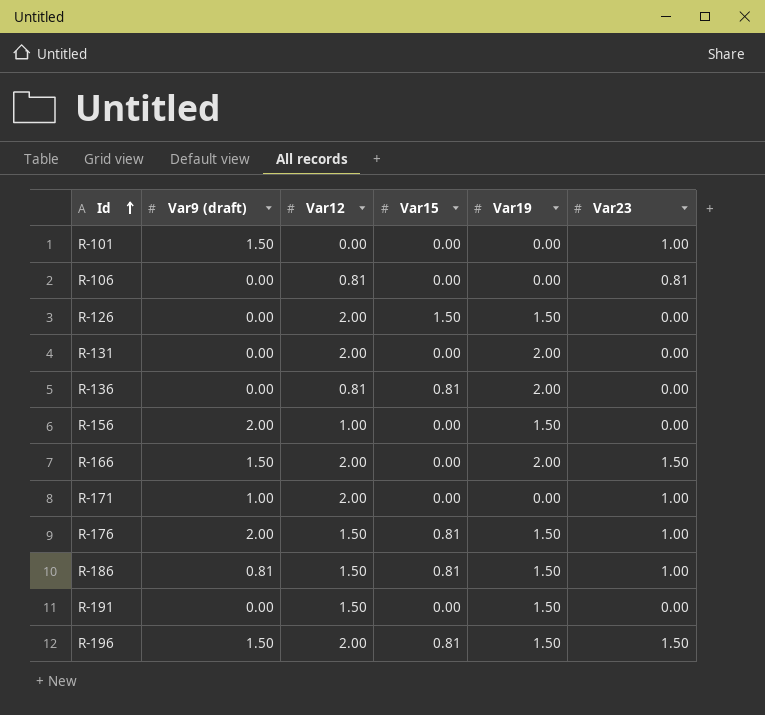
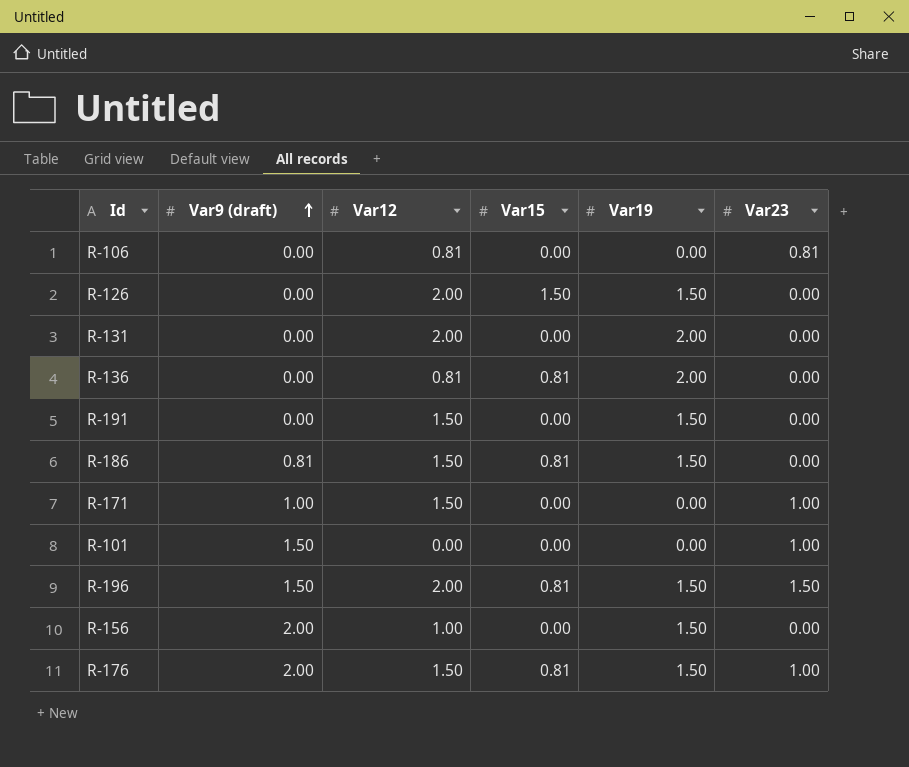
row order: Id ascending -> Var9 (draft) ascending
row R-166: 1.50 | 2.00 | 0.00 | 2.00 | 1.50 -> none
R-186 | Var23: 1.00 -> 0.00
R-171 | Var12: 2.00 -> 1.50

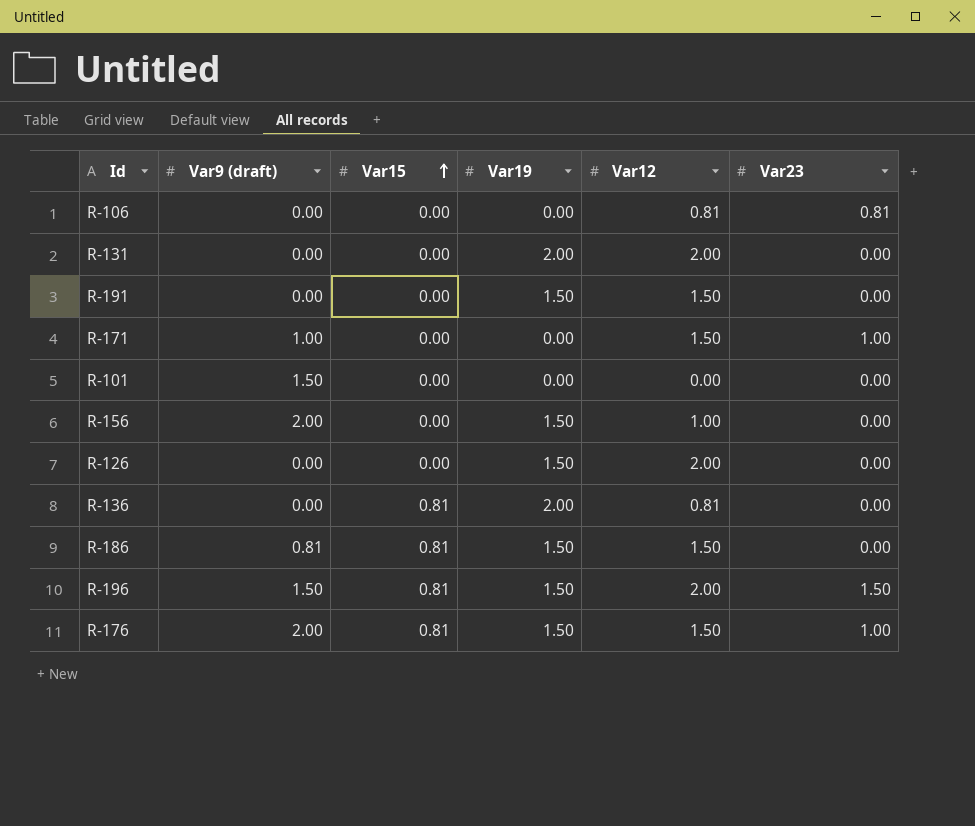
row order: Var9 (draft) ascending -> Var15 ascending
column Var12 | position: 3 -> 5
R-101 | Var23: 1.00 -> 0.00
R-126 | Var15: 1.50 -> 0.00

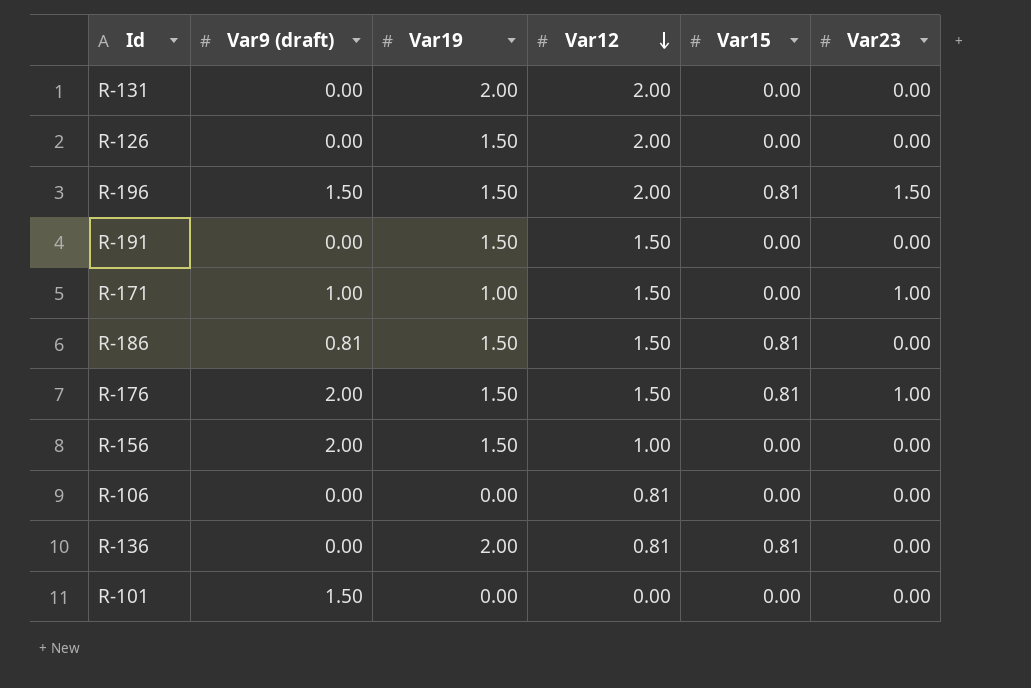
row order: Var15 ascending -> Var12 descending
column Var15 | position: 3 -> 5
R-171 | Var19: 0.00 -> 1.00
R-106 | Var23: 0.81 -> 0.00

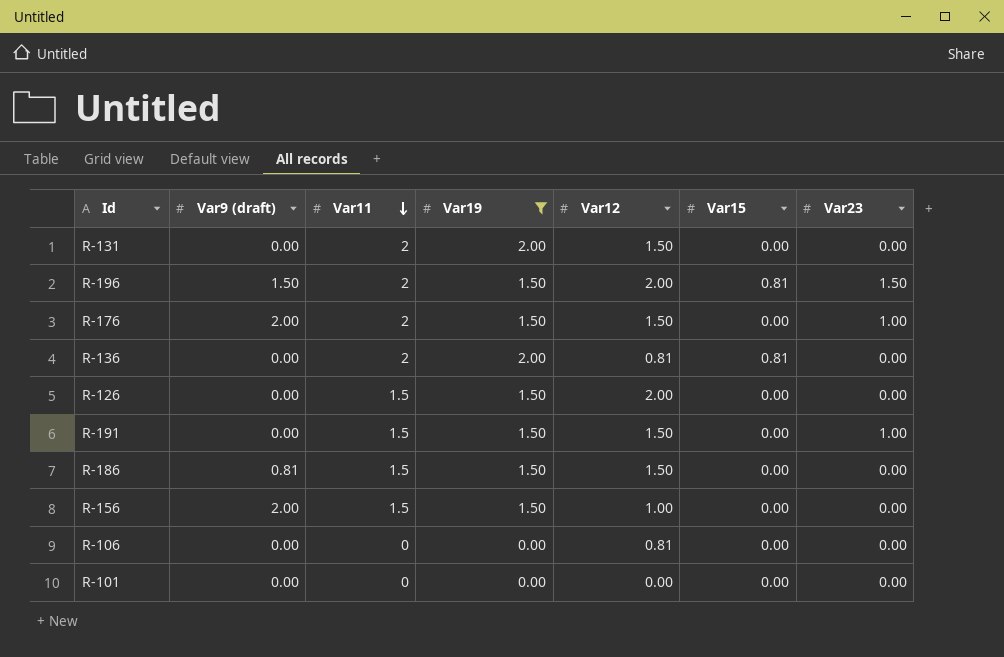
filter: none -> Var19 != 1.00
row order: Var12 descending -> Var11 descending
column Var11 | position: none -> 3
R-131 | Var12: 2.00 -> 1.50
R-176 | Var15: 0.81 -> 0.00
R-191 | Var23: 0.00 -> 1.00
R-186 | Var15: 0.81 -> 0.00
R-101 | Var9 (draft): 1.50 -> 0.00

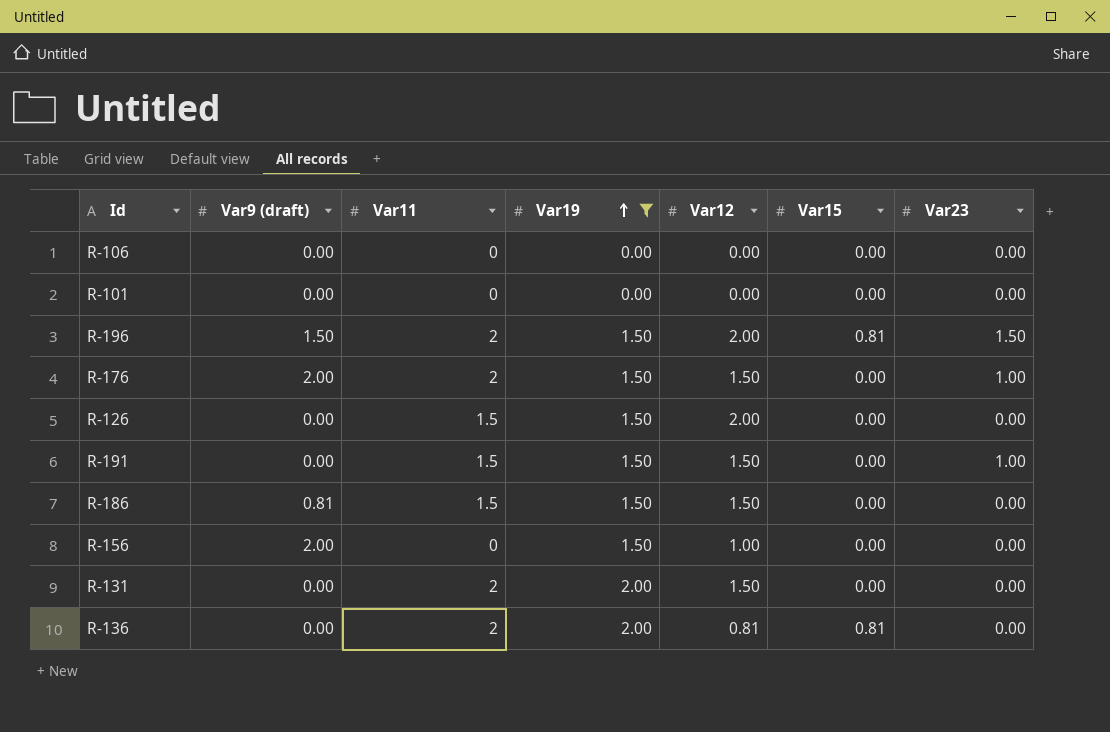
row order: Var11 descending -> Var19 ascending
R-106 | Var12: 0.81 -> 0.00
R-156 | Var11: 1.5 -> 0

